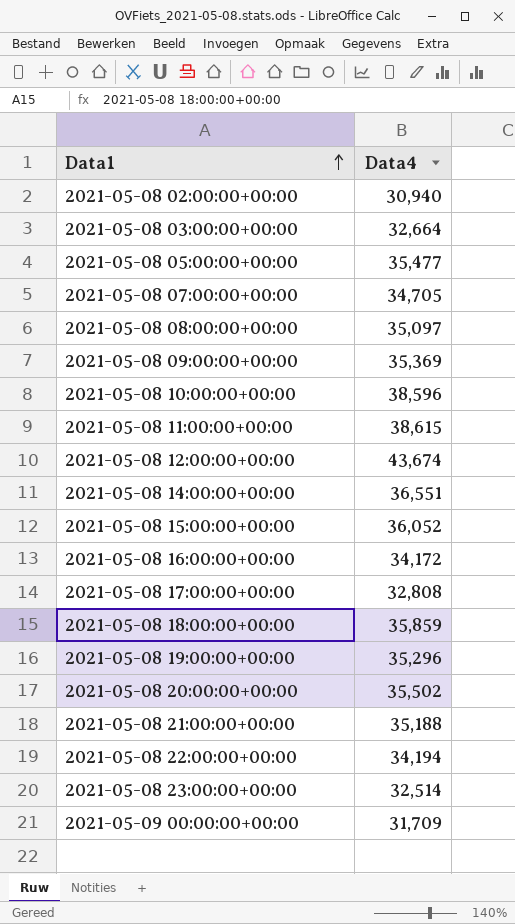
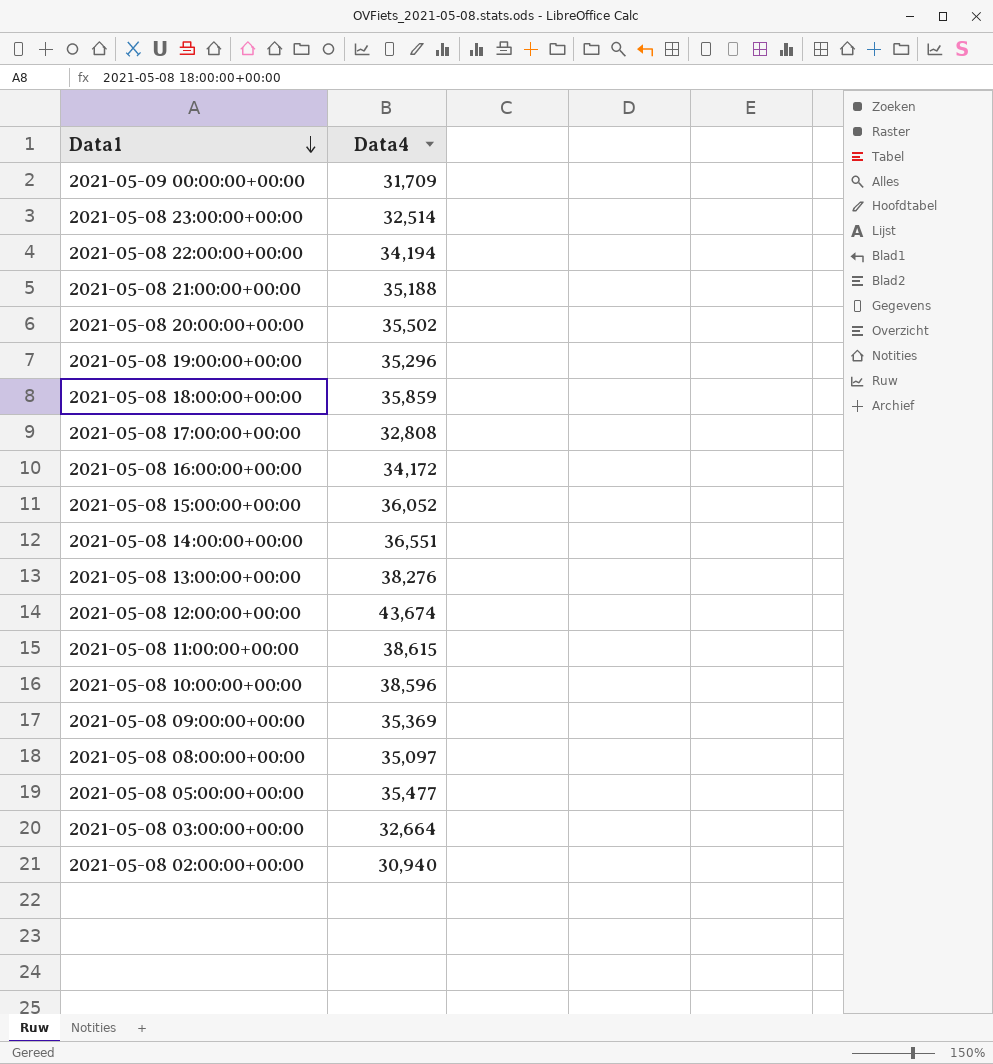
row order: Data1 ascending -> Data1 descending
row 2021-05-08 07:00:00+00:00: 34,705 -> none
row 2021-05-08 13:00:00+00:00: none -> 38,276

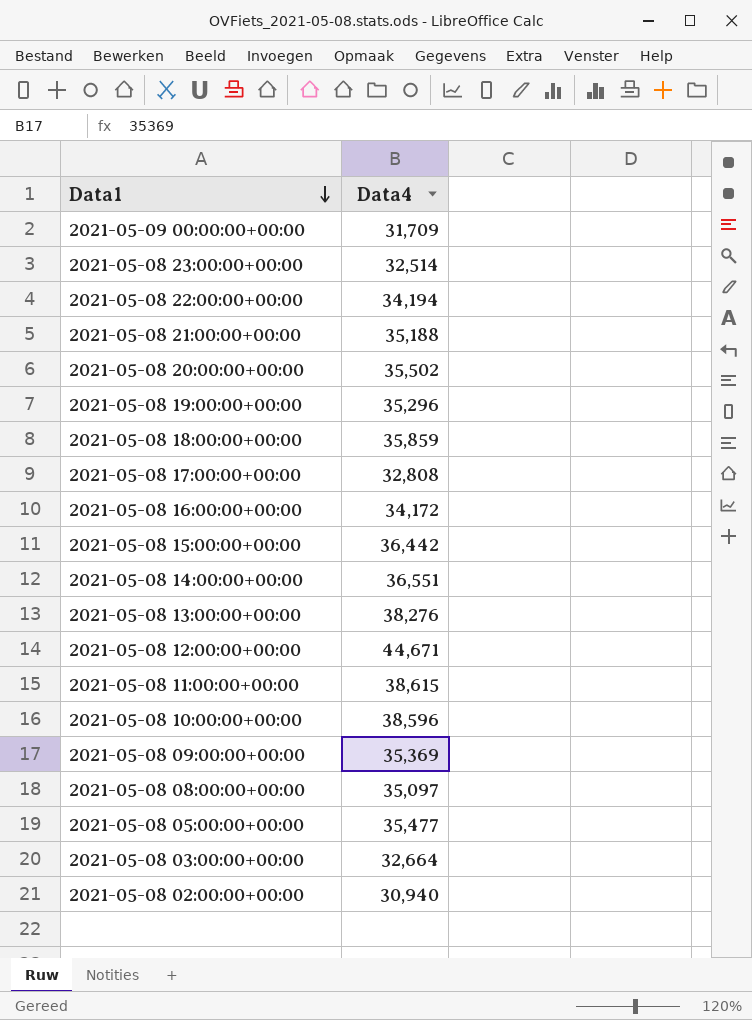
2021-05-08 15:00:00+00:00 | Data4: 36,052 -> 36,442
2021-05-08 12:00:00+00:00 | Data4: 43,674 -> 44,671

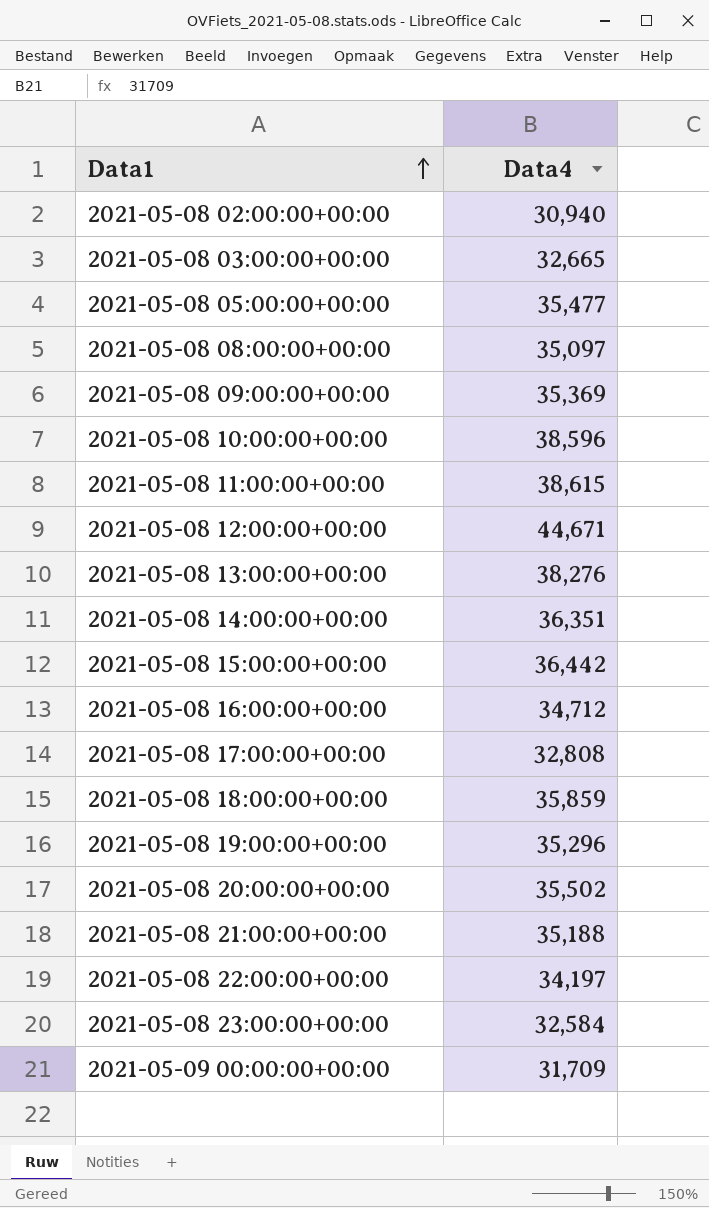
row order: Data1 descending -> Data1 ascending
2021-05-08 03:00:00+00:00 | Data4: 32,664 -> 32,665
2021-05-08 14:00:00+00:00 | Data4: 36,551 -> 36,351
2021-05-08 16:00:00+00:00 | Data4: 34,172 -> 34,712
2021-05-08 22:00:00+00:00 | Data4: 34,194 -> 34,197
2021-05-08 23:00:00+00:00 | Data4: 32,514 -> 32,584

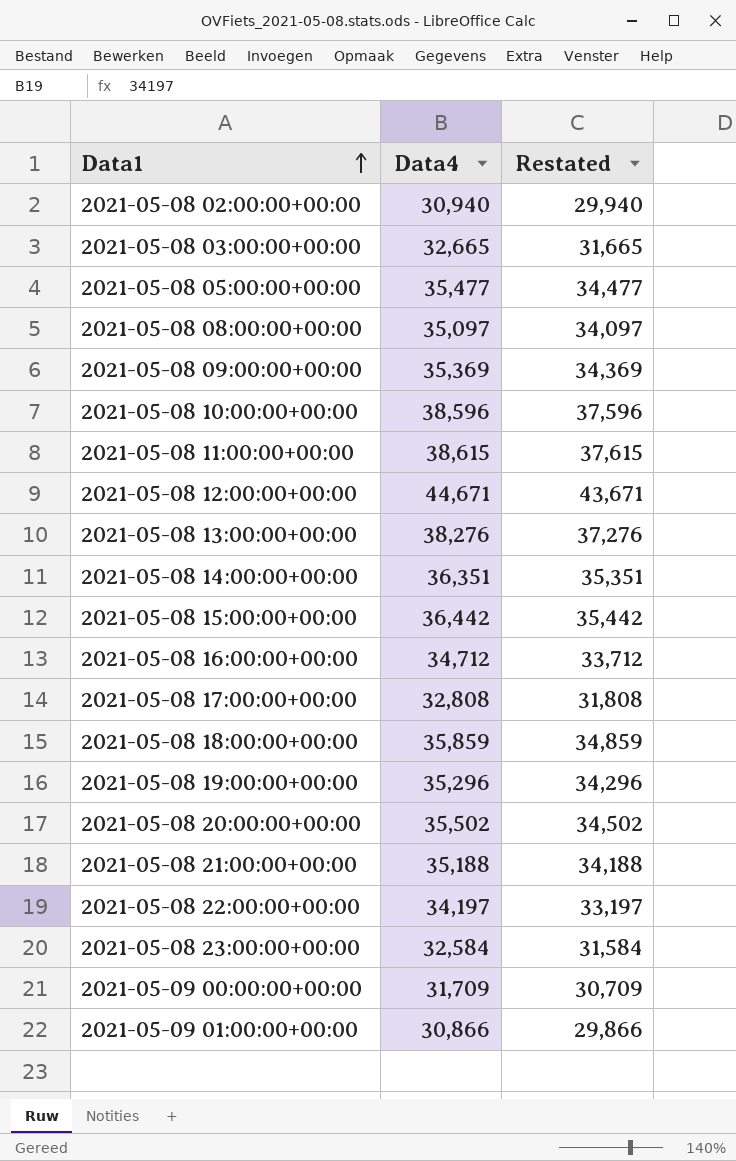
column Restated | formula: none -> [Data4] - 1000
row 2021-05-09 01:00:00+00:00: none -> 30,866 | 29,866

